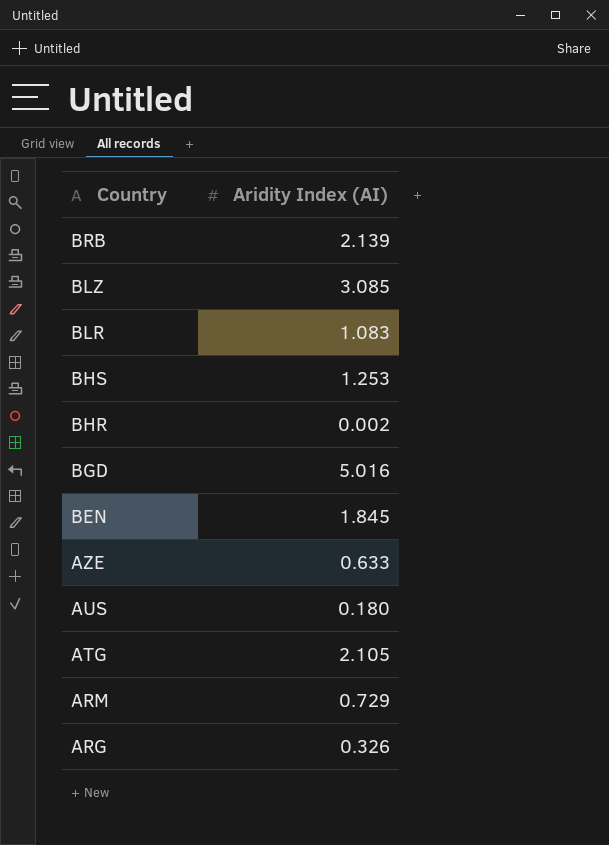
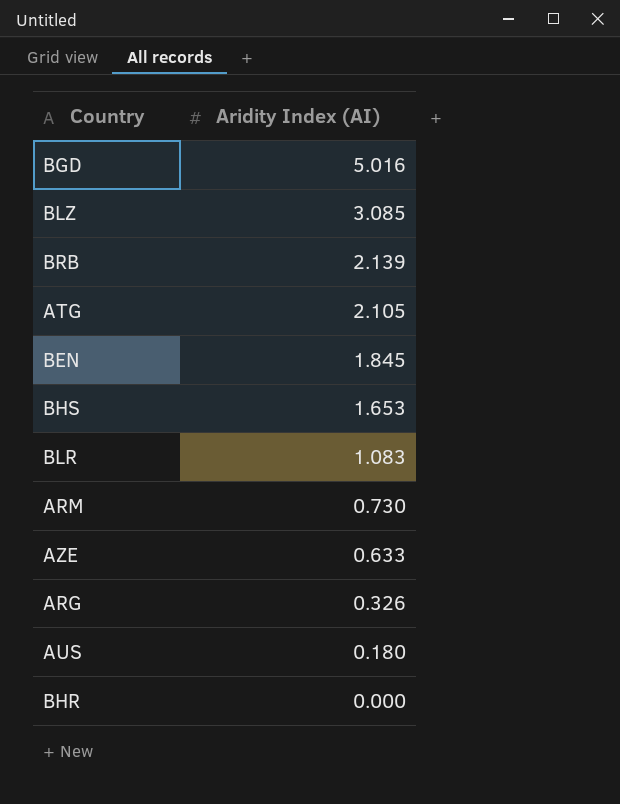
row order: Country descending -> Aridity Index (AI) descending
BHS | Aridity Index (AI): 1.253 -> 1.653
ARM | Aridity Index (AI): 0.729 -> 0.730
BHR | Aridity Index (AI): 0.002 -> 0.000

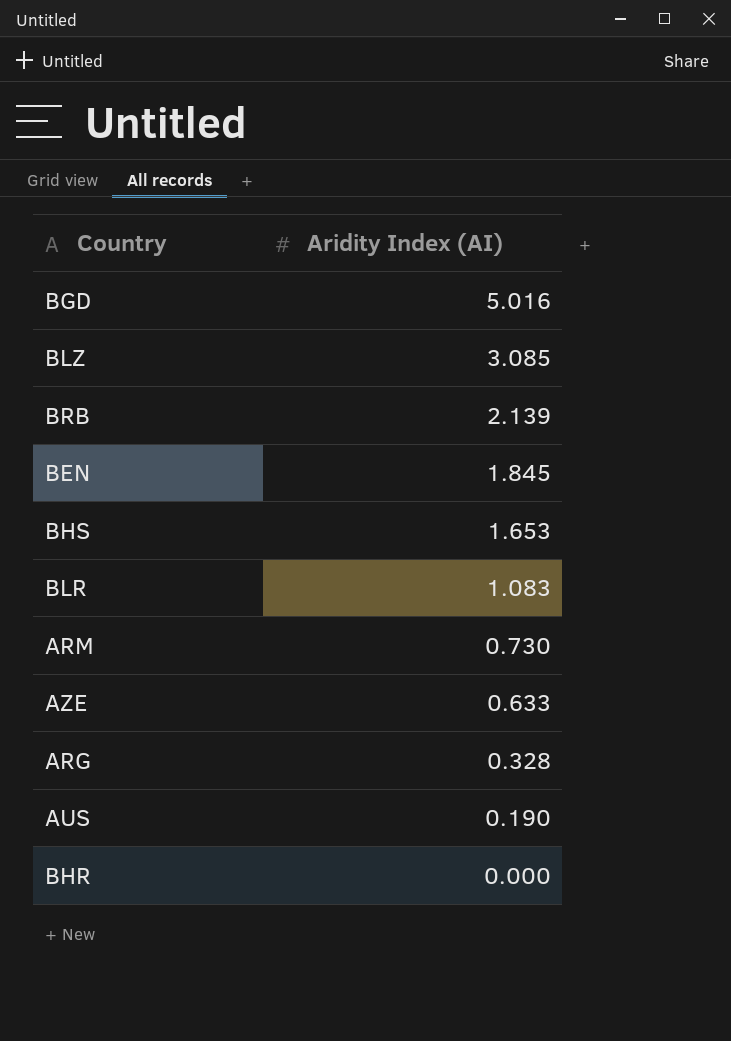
row ATG: 2.105 -> none
ARG | Aridity Index (AI): 0.326 -> 0.328
AUS | Aridity Index (AI): 0.180 -> 0.190

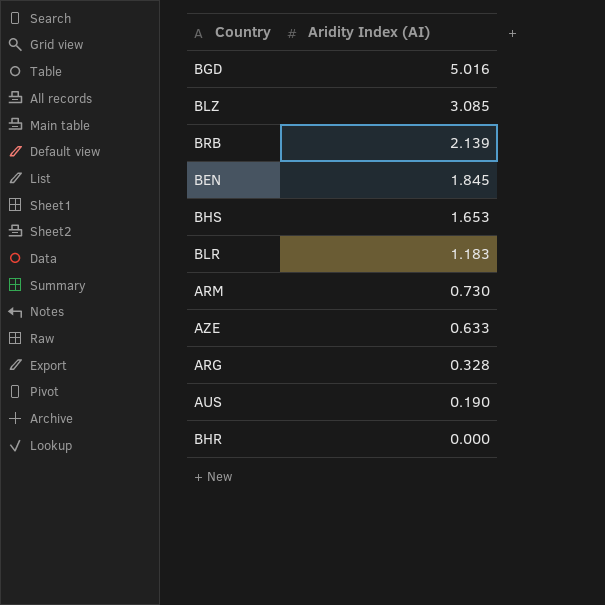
BLR | Aridity Index (AI): 1.083 -> 1.183

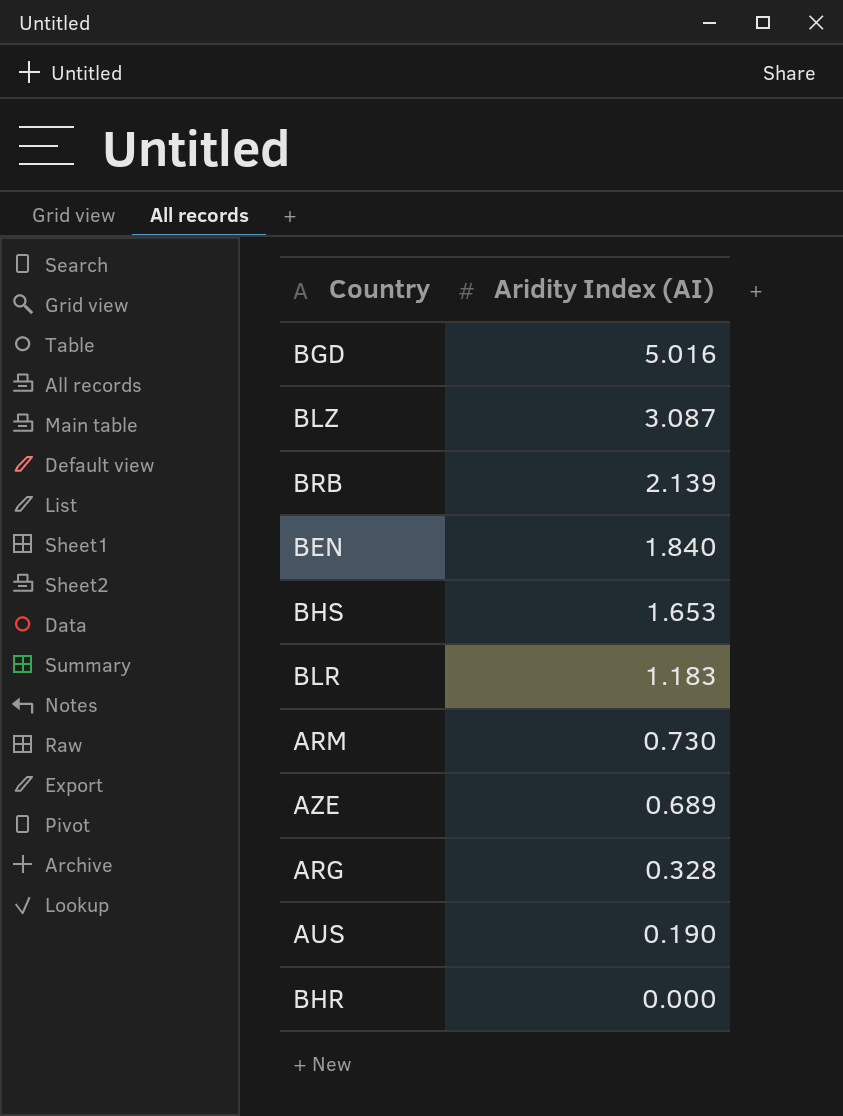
BLZ | Aridity Index (AI): 3.085 -> 3.087
BEN | Aridity Index (AI): 1.845 -> 1.840
AZE | Aridity Index (AI): 0.633 -> 0.689

